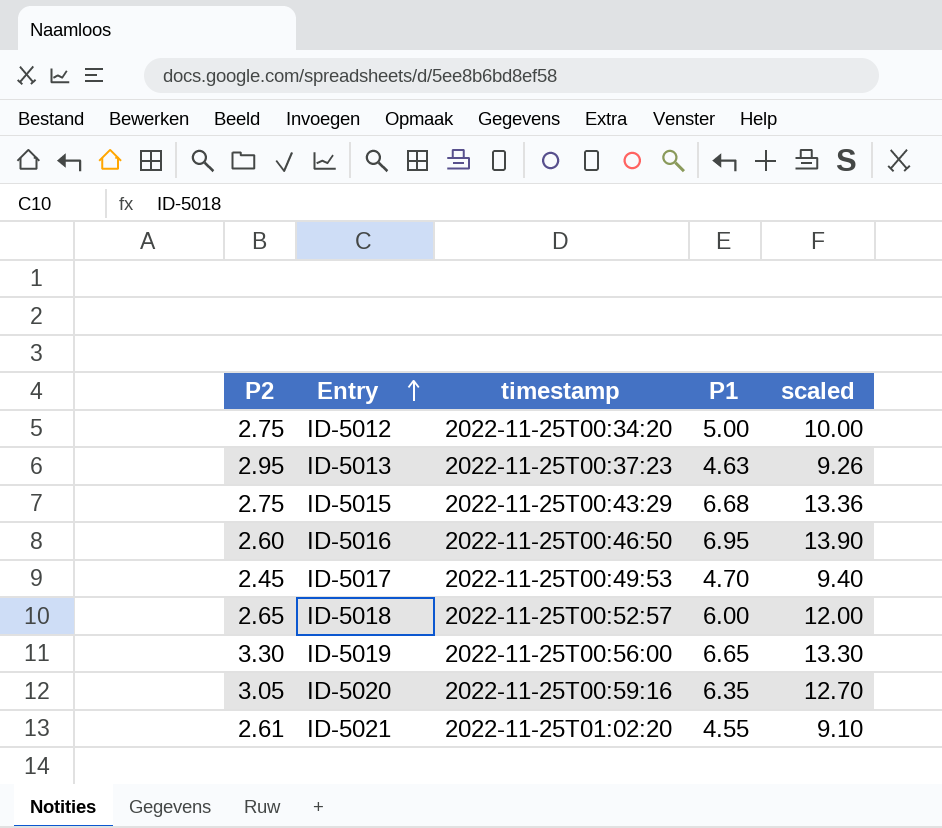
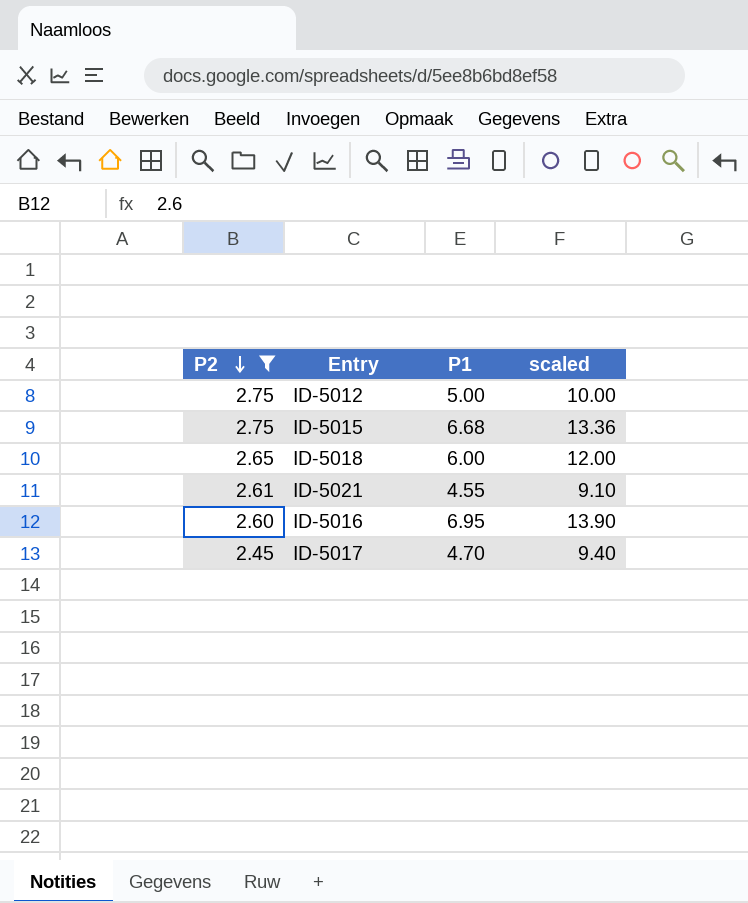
filter: none -> P2 <= 2.75
row order: Entry ascending -> P2 descending
column timestamp | position: 3 -> none

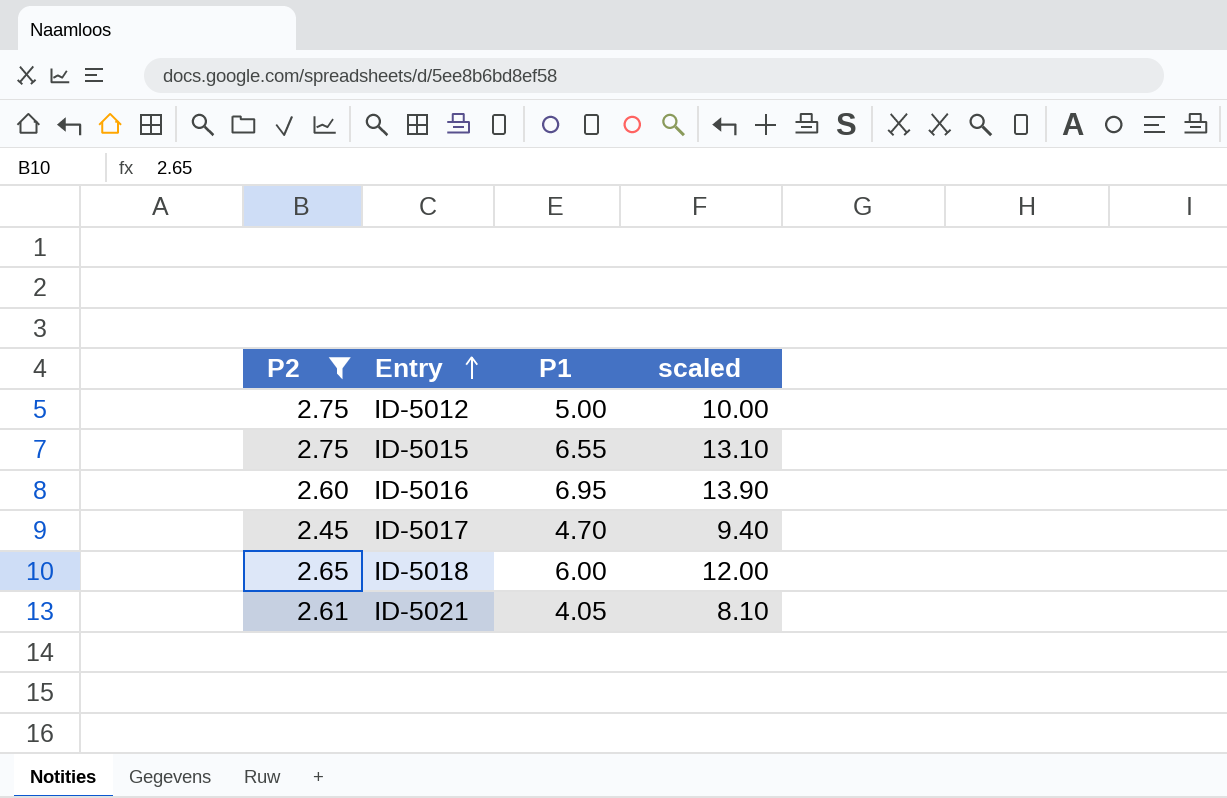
row order: P2 descending -> Entry ascending
ID-5015 | P1: 6.68 -> 6.55
ID-5015 | scaled: 13.36 -> 13.10
ID-5021 | P1: 4.55 -> 4.05
ID-5021 | scaled: 9.10 -> 8.10

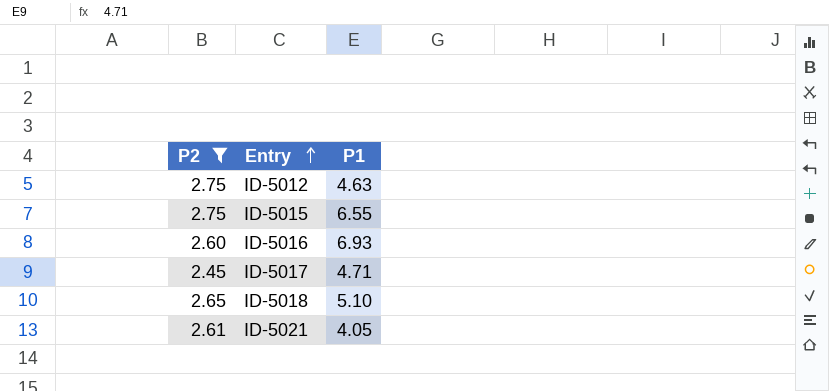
column scaled | formula: [P1] * 2 -> none
ID-5012 | P1: 5.00 -> 4.63
ID-5016 | P1: 6.95 -> 6.93
ID-5017 | P1: 4.70 -> 4.71
ID-5018 | P1: 6.00 -> 5.10

